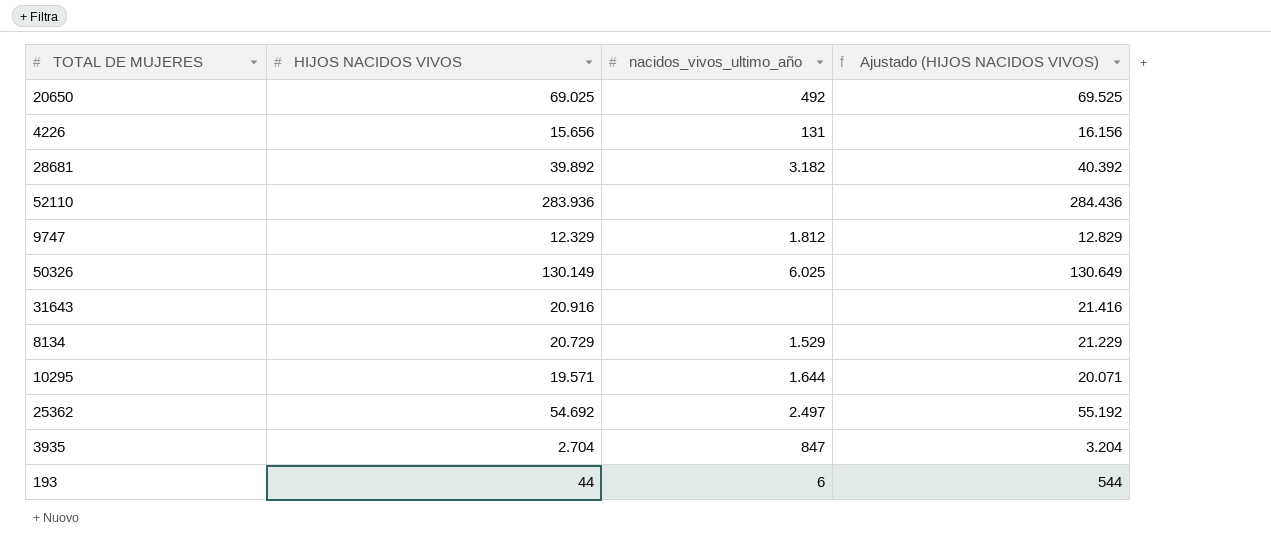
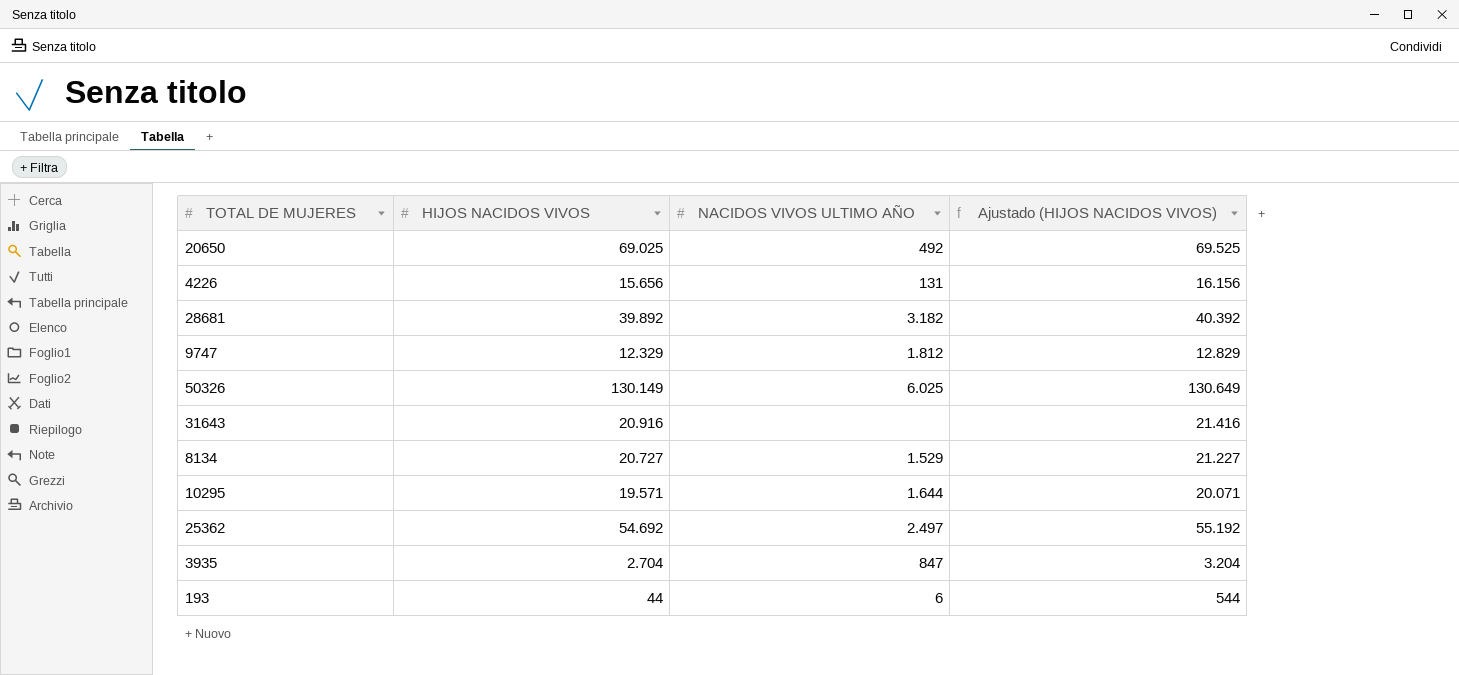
column name: nacidos_vivos_ultimo_año -> NACIDOS VIVOS ULTIMO AÑO
row 52110: 283.936 | none | 284.436 -> none
8134 | HIJOS NACIDOS VIVOS: 20.729 -> 20.727
8134 | Ajustado (HIJOS NACIDOS VIVOS): 21.229 -> 21.227

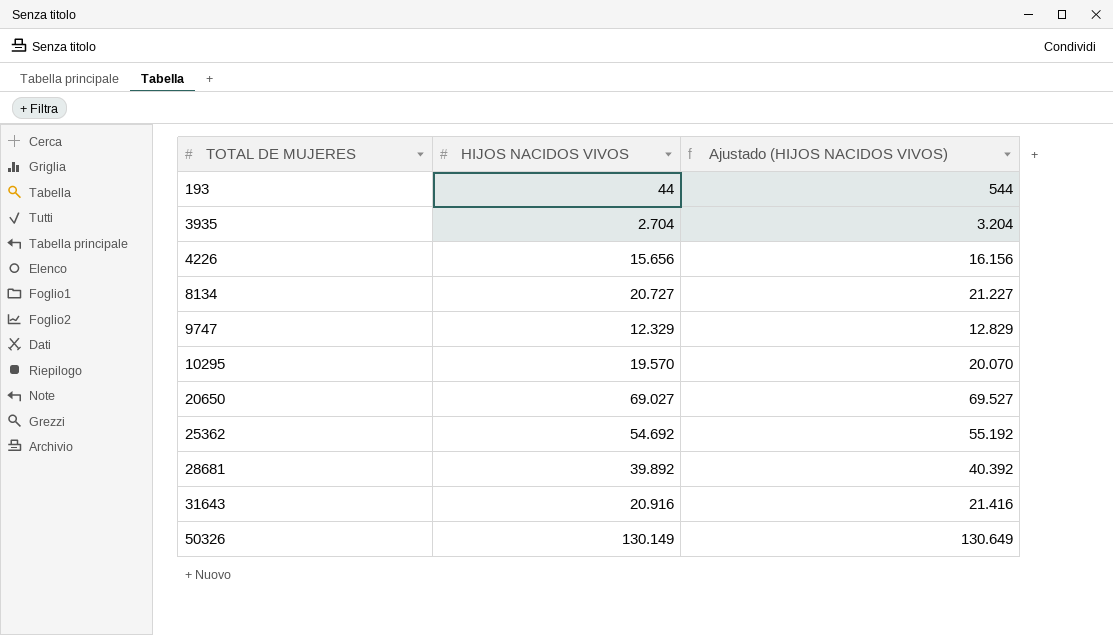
row order: none -> TOTAL DE MUJERES ascending
column NACIDOS VIVOS ULTIMO AÑO | position: 3 -> none
10295 | HIJOS NACIDOS VIVOS: 19.571 -> 19.570
10295 | Ajustado (HIJOS NACIDOS VIVOS): 20.071 -> 20.070
20650 | HIJOS NACIDOS VIVOS: 69.025 -> 69.027
20650 | Ajustado (HIJOS NACIDOS VIVOS): 69.525 -> 69.527

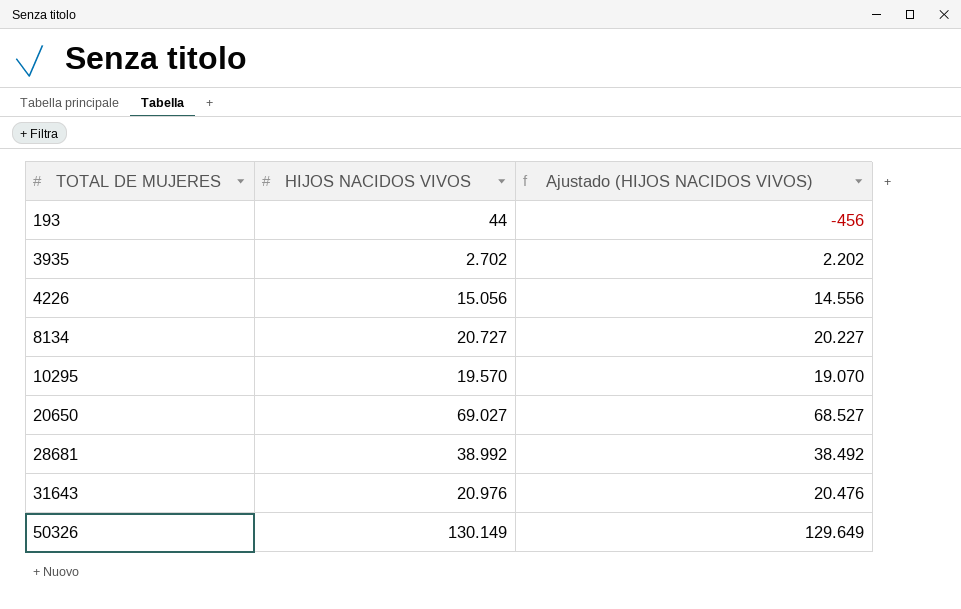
column Ajustado (HIJOS NACIDOS VIVOS) | formula: [HIJOS NACIDOS VIVOS] + 500 -> [HIJOS NACIDOS VIVOS] - 500
row 9747: 12.329 | 12.829 -> none
row 25362: 54.692 | 55.192 -> none
3935 | HIJOS NACIDOS VIVOS: 2.704 -> 2.702
4226 | HIJOS NACIDOS VIVOS: 15.656 -> 15.056
28681 | HIJOS NACIDOS VIVOS: 39.892 -> 38.992
31643 | HIJOS NACIDOS VIVOS: 20.916 -> 20.976

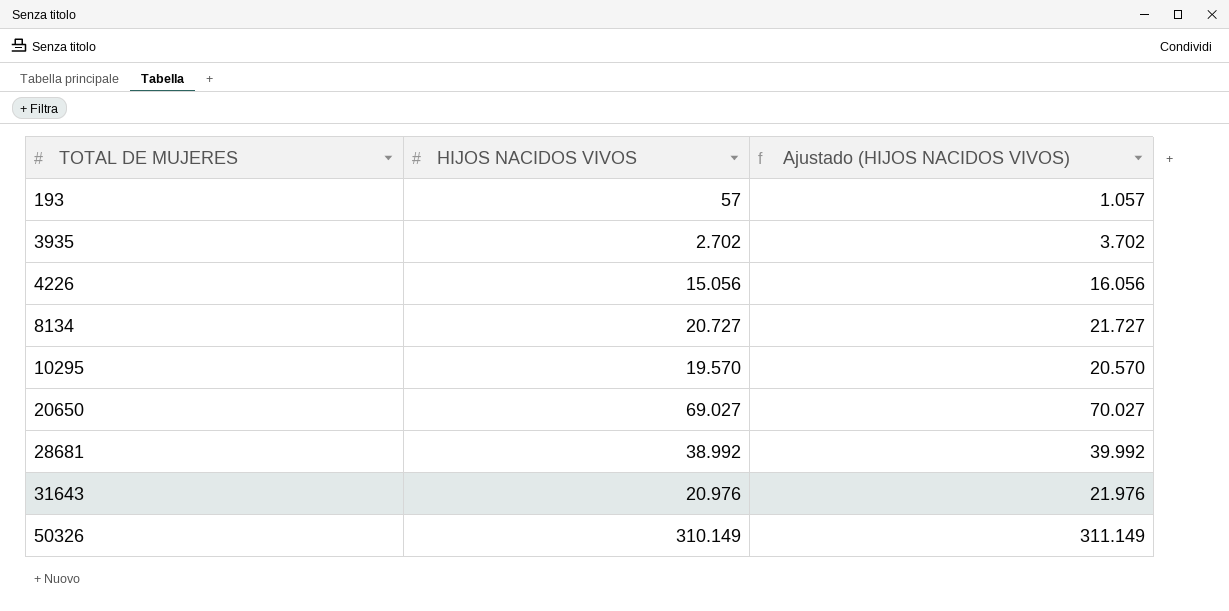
column Ajustado (HIJOS NACIDOS VIVOS) | formula: [HIJOS NACIDOS VIVOS] - 500 -> [HIJOS NACIDOS VIVOS] + 1000
193 | HIJOS NACIDOS VIVOS: 44 -> 57
50326 | HIJOS NACIDOS VIVOS: 130.149 -> 310.149

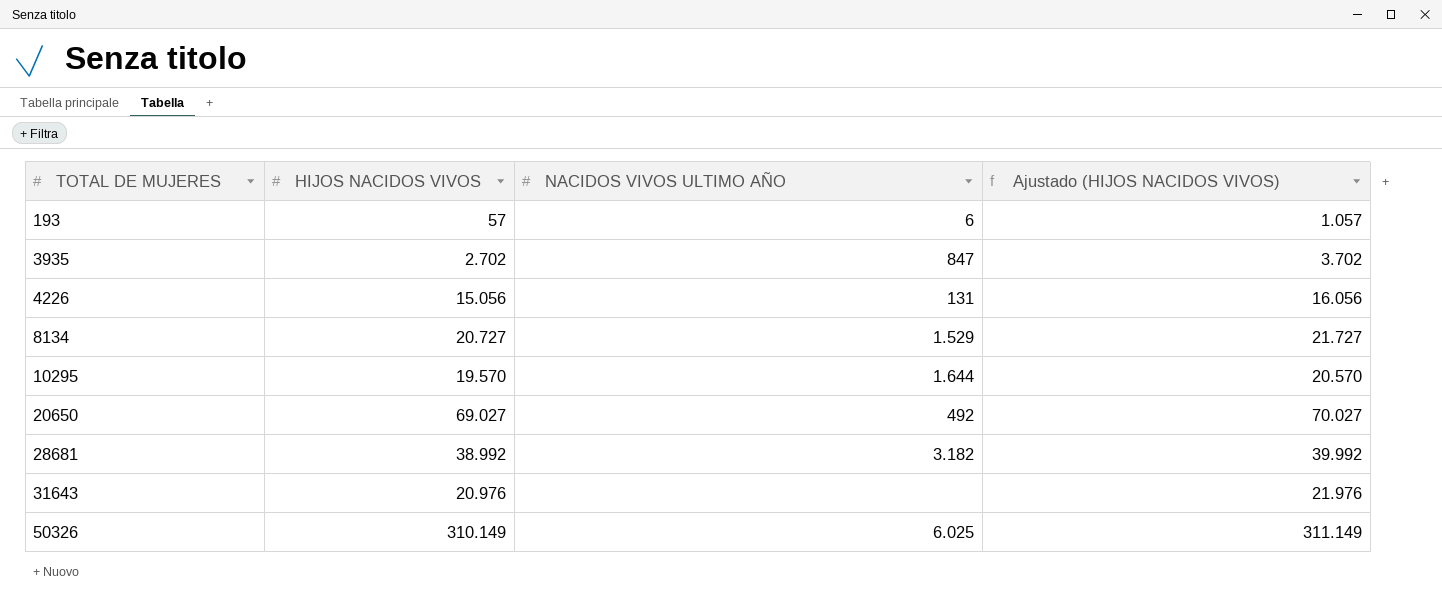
column NACIDOS VIVOS ULTIMO AÑO | position: none -> 3

